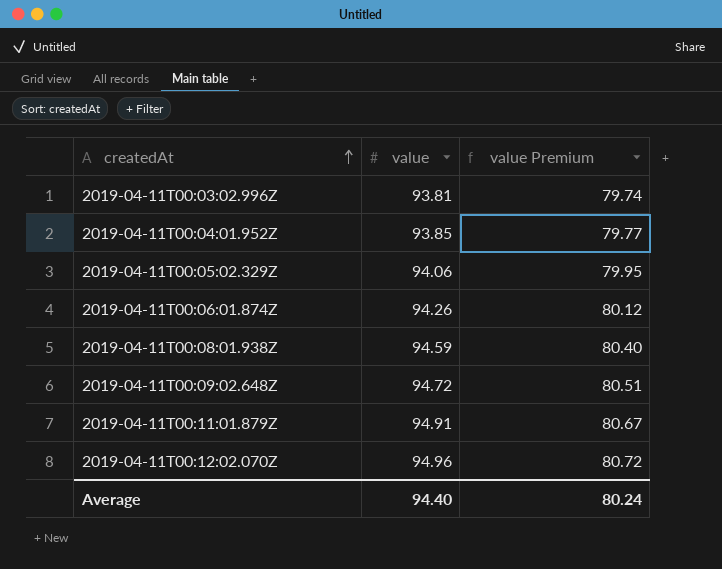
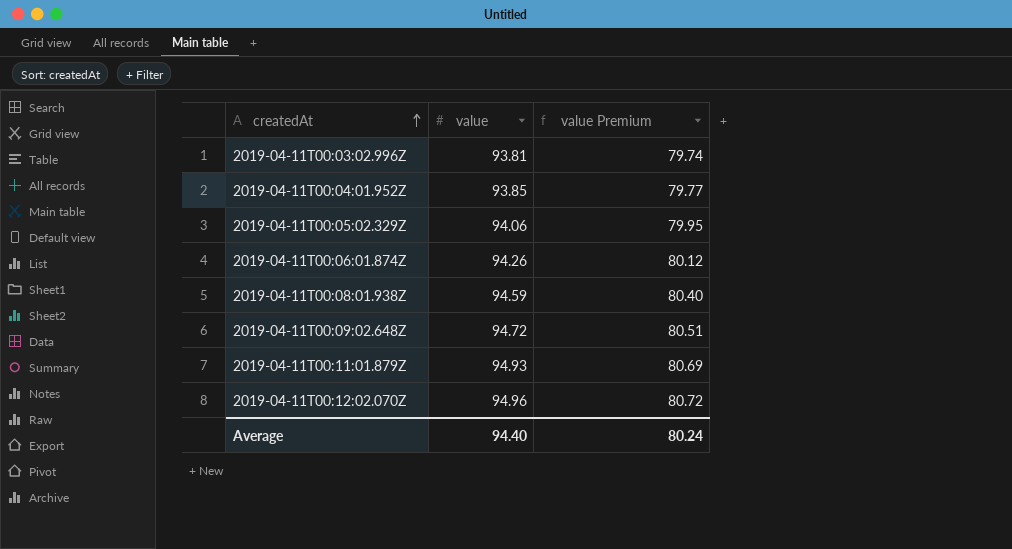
2019-04-11T00:11:01.879Z | value: 94.91 -> 94.93
2019-04-11T00:11:01.879Z | value Premium: 80.67 -> 80.69

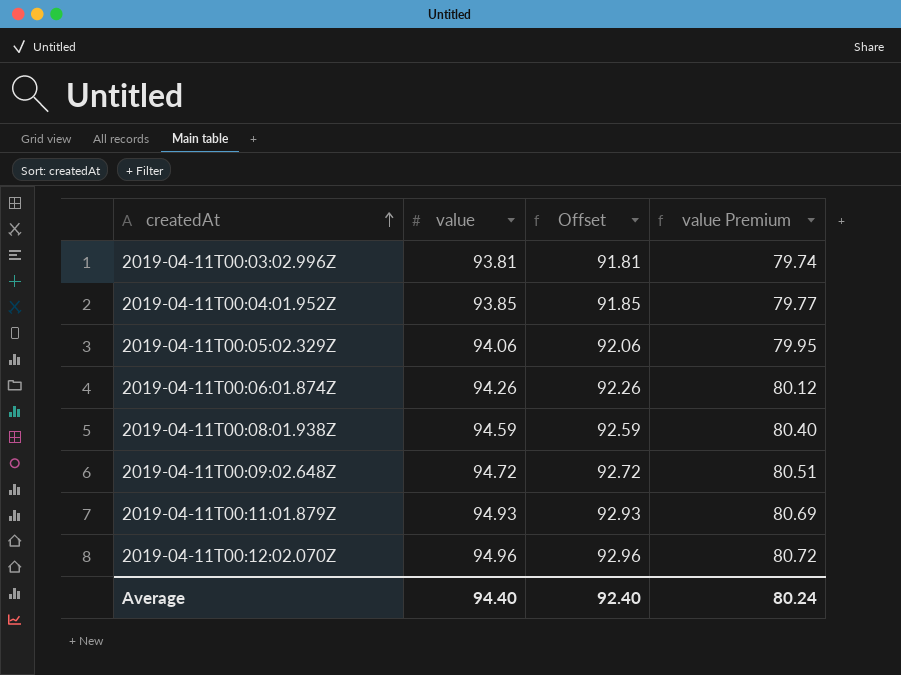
column Offset | formula: none -> [value] - 2

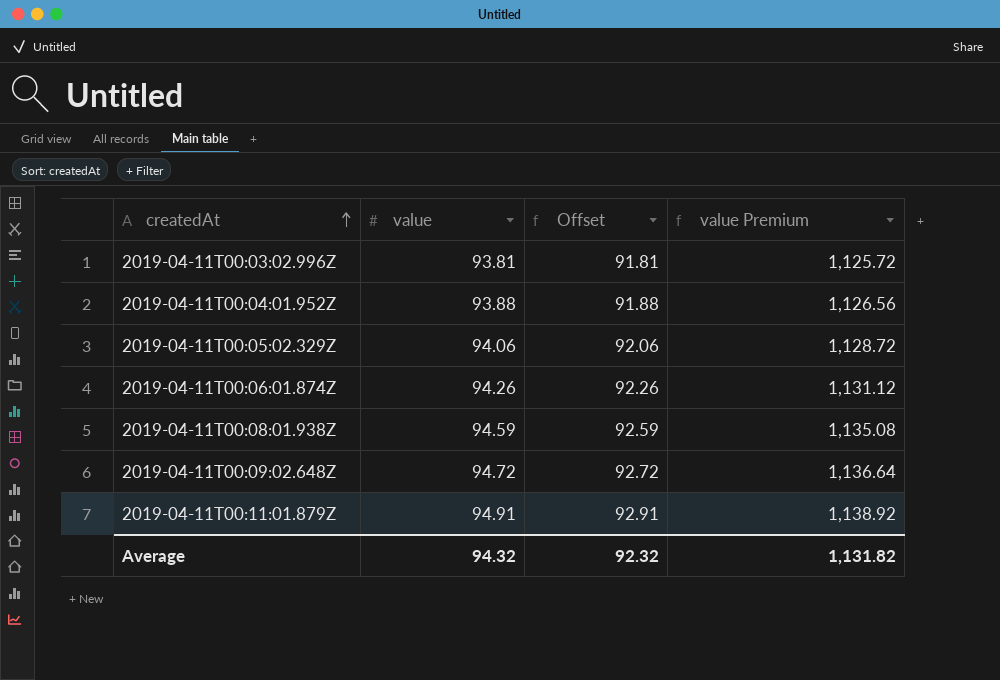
column value Premium | formula: [value] * 0.85 -> [value] * 12
row 2019-04-11T00:12:02.070Z: 94.96 | 92.96 | 80.72 -> none
2019-04-11T00:04:01.952Z | value: 93.85 -> 93.88
2019-04-11T00:04:01.952Z | Offset: 91.85 -> 91.88
2019-04-11T00:11:01.879Z | value: 94.93 -> 94.91
2019-04-11T00:11:01.879Z | Offset: 92.93 -> 92.91
Average | value: 94.40 -> 94.32
Average | Offset: 92.40 -> 92.32
Average | value Premium: 80.24 -> 1,131.82

